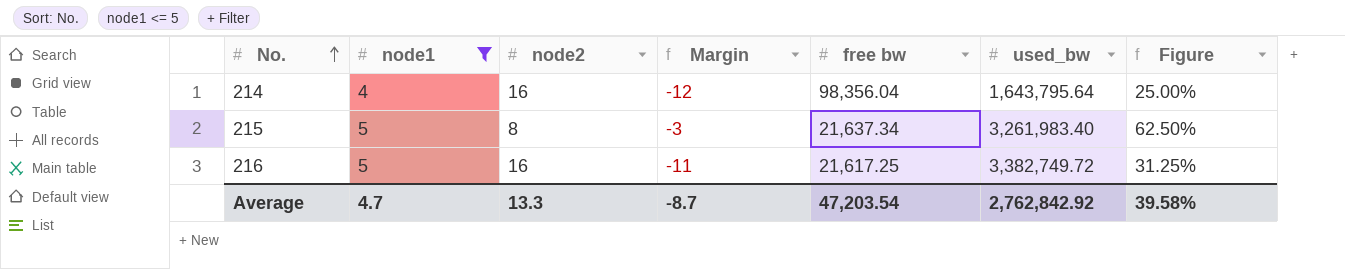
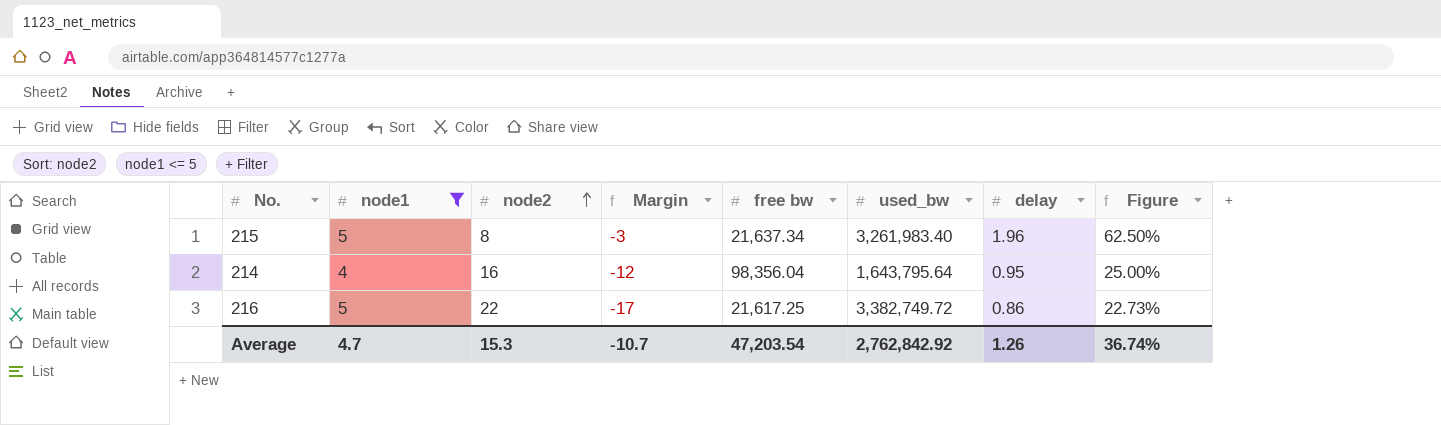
row order: No. ascending -> node2 ascending
column delay | position: none -> 7
216 | node2: 16 -> 22
216 | Margin: -11 -> -17
216 | Figure: 31.25% -> 22.73%
Average | node2: 13.3 -> 15.3
Average | Margin: -8.7 -> -10.7
Average | Figure: 39.58% -> 36.74%

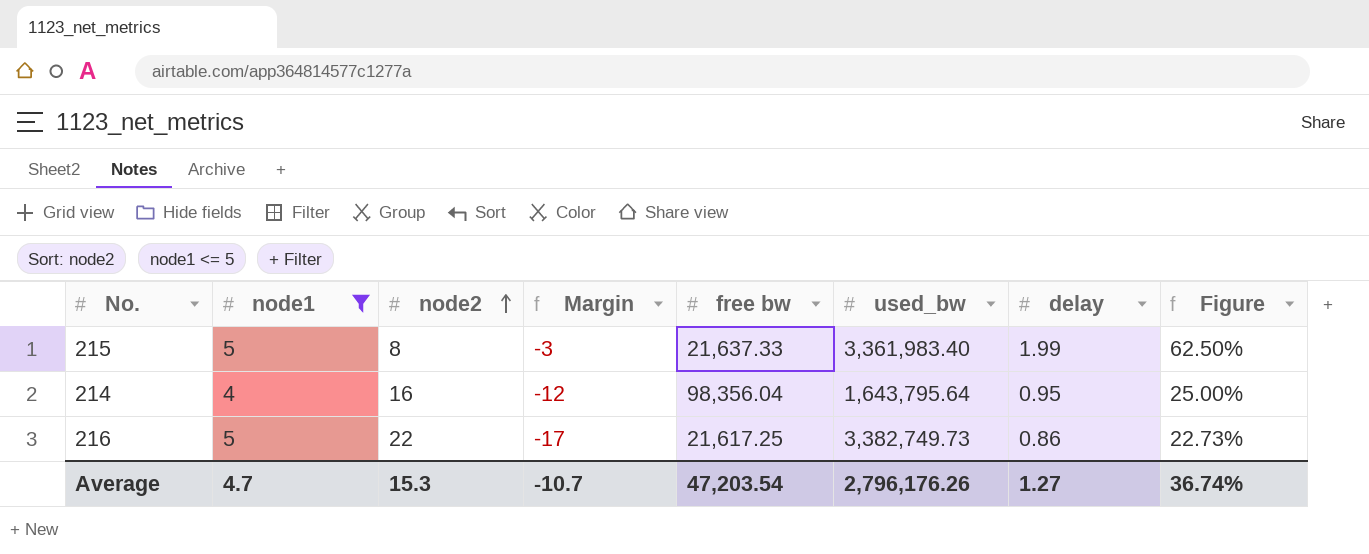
215 | free bw: 21,637.34 -> 21,637.33
215 | used_bw: 3,261,983.40 -> 3,361,983.40
215 | delay: 1.96 -> 1.99
216 | used_bw: 3,382,749.72 -> 3,382,749.73
Average | used_bw: 2,762,842.92 -> 2,796,176.26
Average | delay: 1.26 -> 1.27

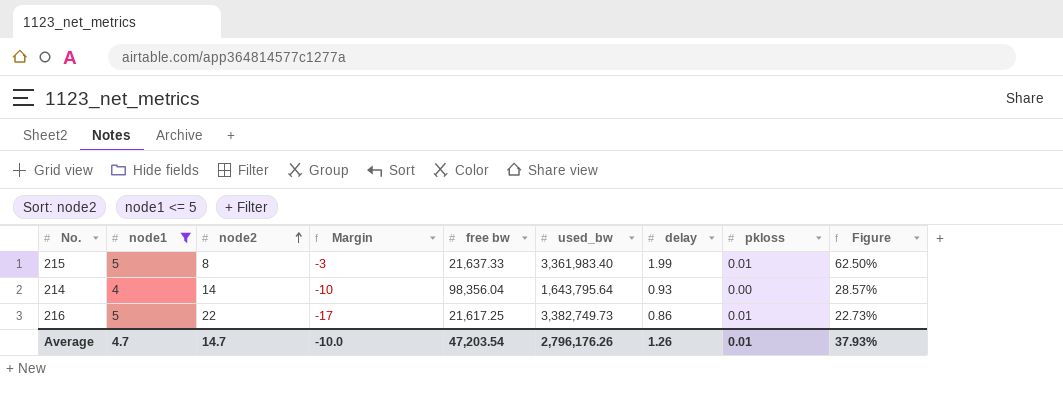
column pkloss | position: none -> 8
214 | node2: 16 -> 14
214 | Margin: -12 -> -10
214 | delay: 0.95 -> 0.93
214 | Figure: 25.00% -> 28.57%
Average | node2: 15.3 -> 14.7
Average | Margin: -10.7 -> -10.0
Average | delay: 1.27 -> 1.26
Average | Figure: 36.74% -> 37.93%

